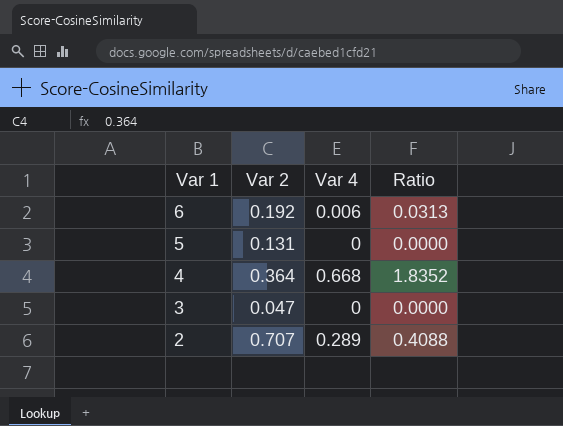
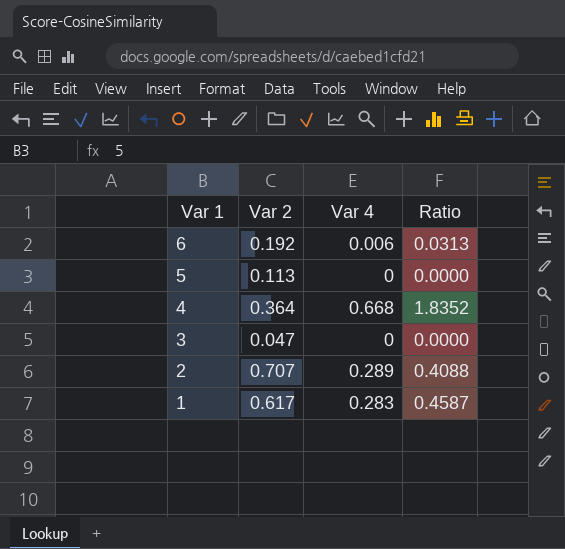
5 | Var 2: 0.131 -> 0.113
row 1: none -> 0.617 | 0.283 | 0.4587

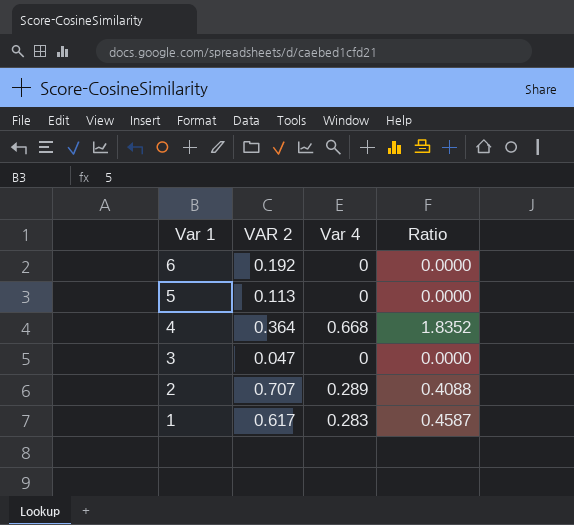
column name: Var 2 -> VAR 2
6 | Var 4: 0.006 -> 0
6 | Ratio: 0.0313 -> 0.0000

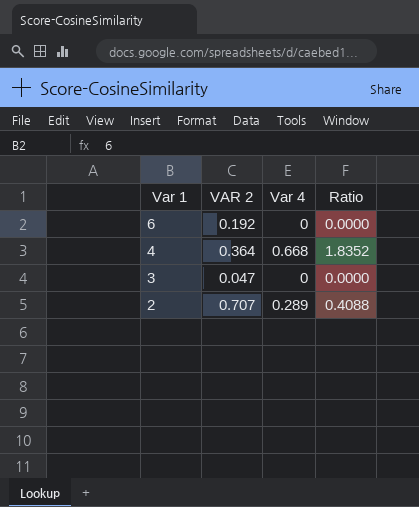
row 5: 0.113 | 0 | 0.0000 -> none
row 1: 0.617 | 0.283 | 0.4587 -> none

